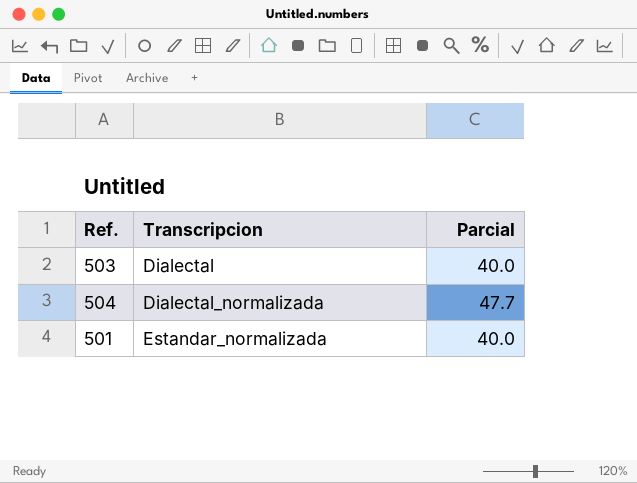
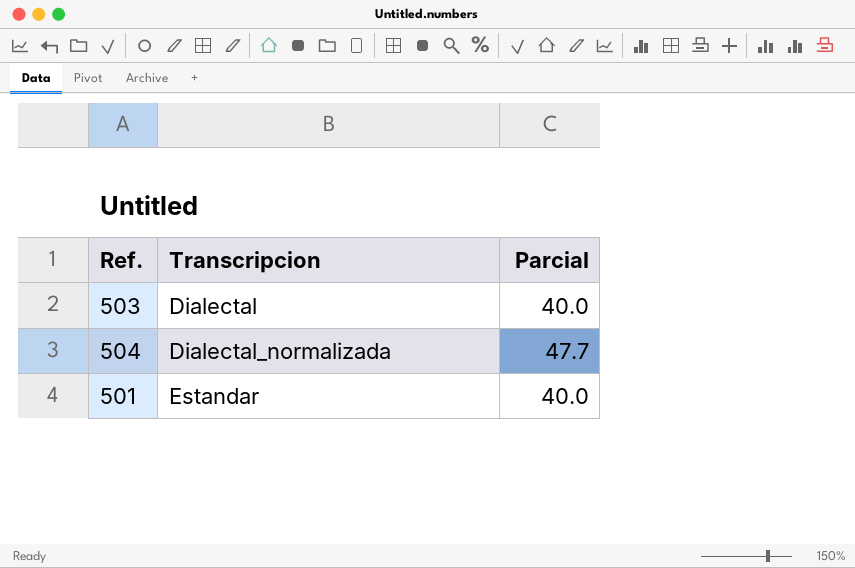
501 | Transcripcion: Estandar_normalizada -> Estandar

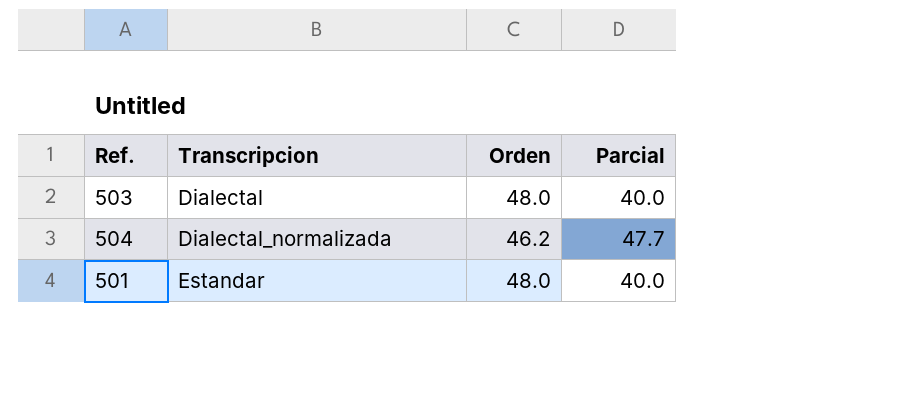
column Orden | position: none -> 3

